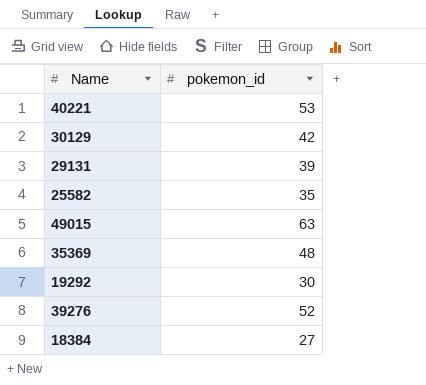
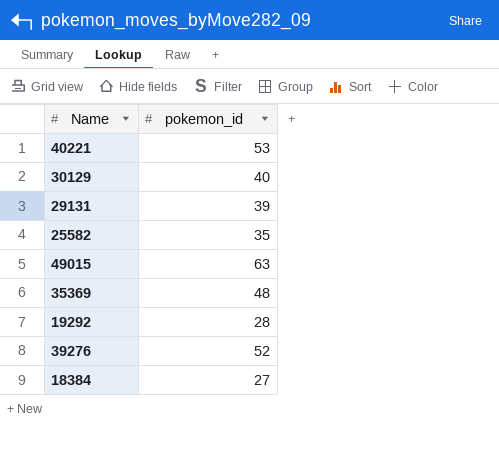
30129 | pokemon_id: 42 -> 40
19292 | pokemon_id: 30 -> 28

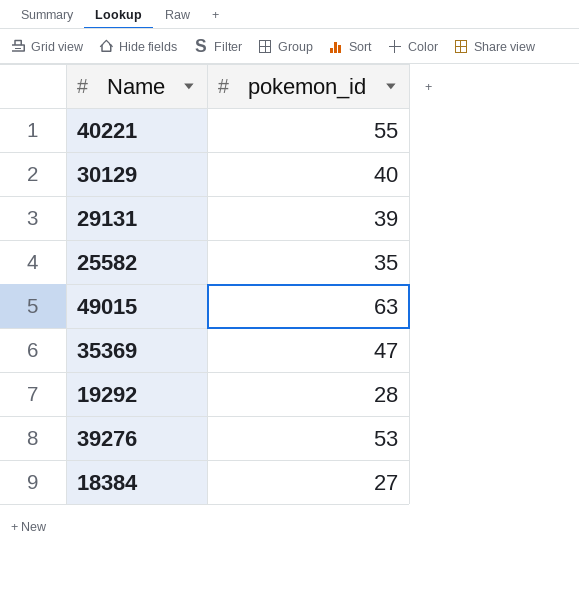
40221 | pokemon_id: 53 -> 55
35369 | pokemon_id: 48 -> 47
39276 | pokemon_id: 52 -> 53

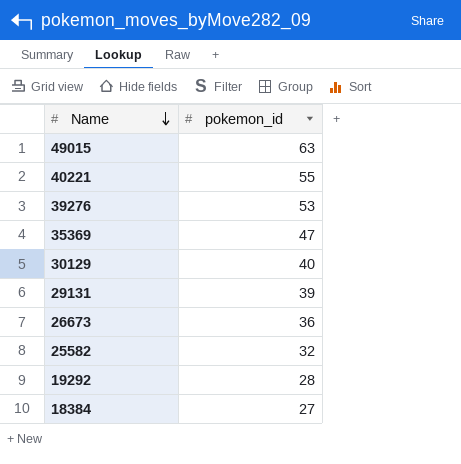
row order: none -> Name descending
row 26673: none -> 36
25582 | pokemon_id: 35 -> 32

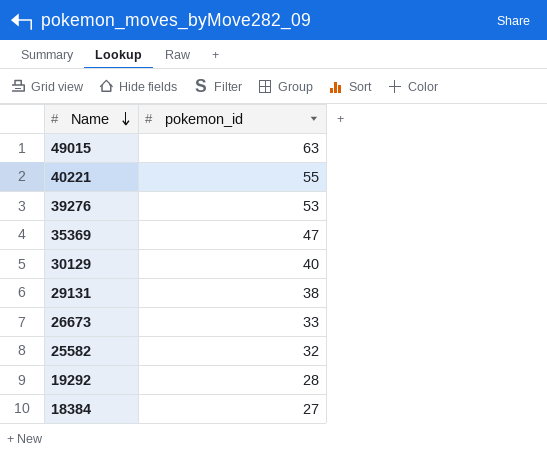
29131 | pokemon_id: 39 -> 38
26673 | pokemon_id: 36 -> 33

